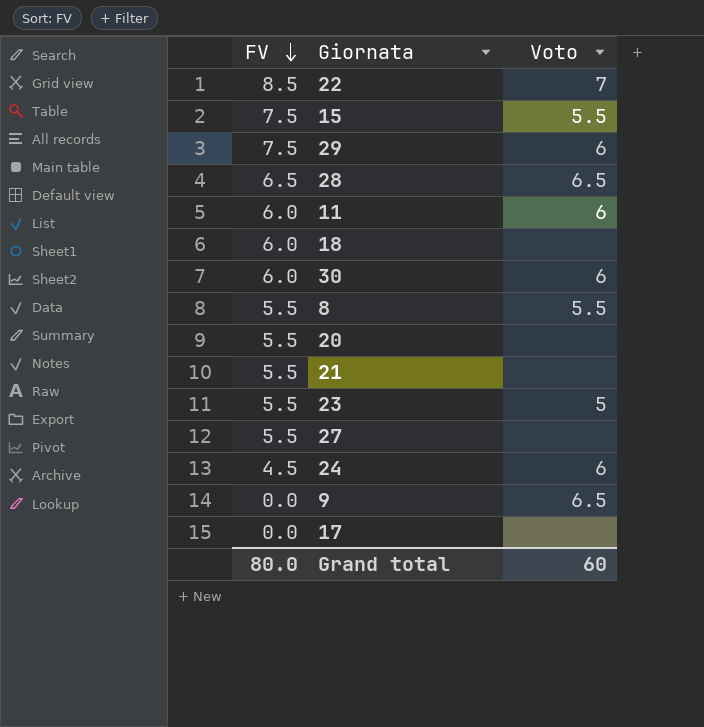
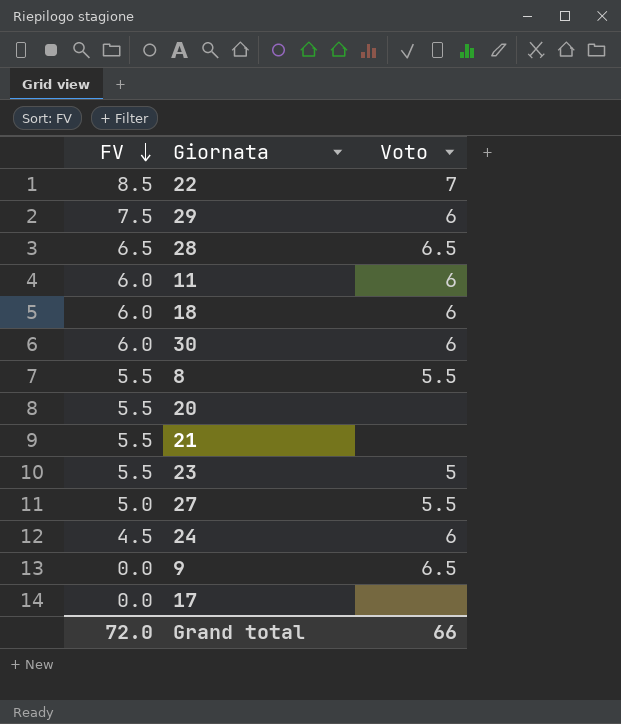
row 15: 7.5 | 5.5 -> none
18 | Voto: none -> 6
27 | FV: 5.5 -> 5.0
27 | Voto: none -> 5.5
Grand total | FV: 80.0 -> 72.0
Grand total | Voto: 60 -> 66

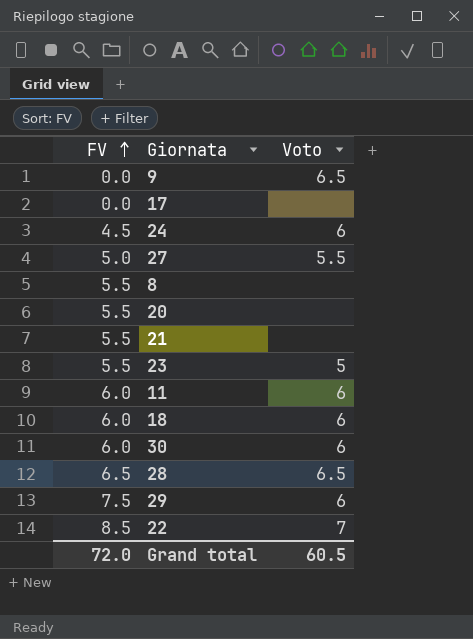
row order: FV descending -> FV ascending
8 | Voto: 5.5 -> none
Grand total | Voto: 66 -> 60.5

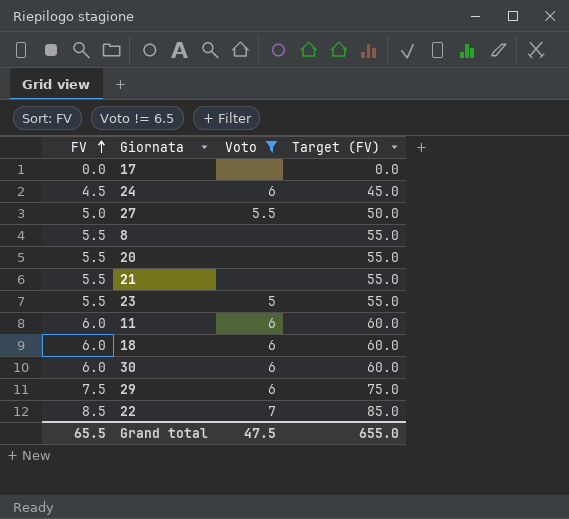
filter: none -> Voto != 6.5
column Target (FV) | formula: none -> [FV] * 10
Grand total | FV: 72.0 -> 65.5
Grand total | Voto: 60.5 -> 47.5

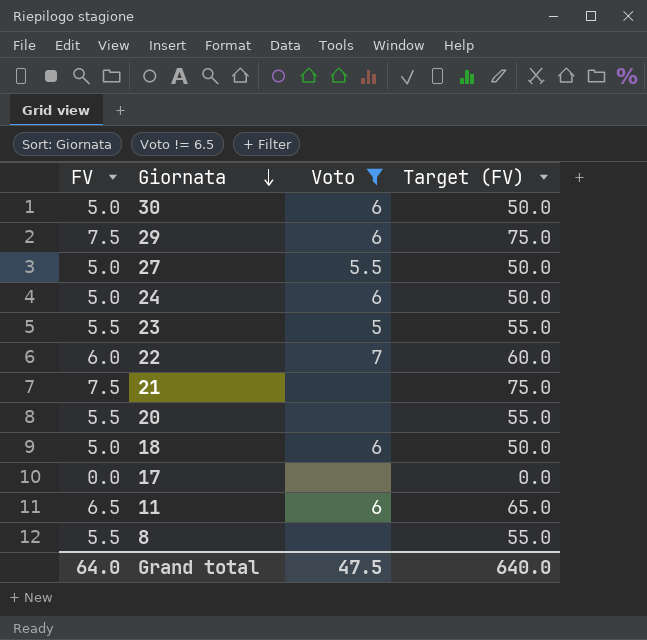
row order: FV ascending -> Giornata descending
30 | FV: 6.0 -> 5.0
30 | Target (FV): 60.0 -> 50.0
24 | FV: 4.5 -> 5.0
24 | Target (FV): 45.0 -> 50.0
22 | FV: 8.5 -> 6.0
22 | Target (FV): 85.0 -> 60.0
21 | FV: 5.5 -> 7.5
21 | Target (FV): 55.0 -> 75.0
18 | FV: 6.0 -> 5.0
18 | Target (FV): 60.0 -> 50.0
11 | FV: 6.0 -> 6.5
11 | Target (FV): 60.0 -> 65.0
Grand total | FV: 65.5 -> 64.0
Grand total | Target (FV): 655.0 -> 640.0

